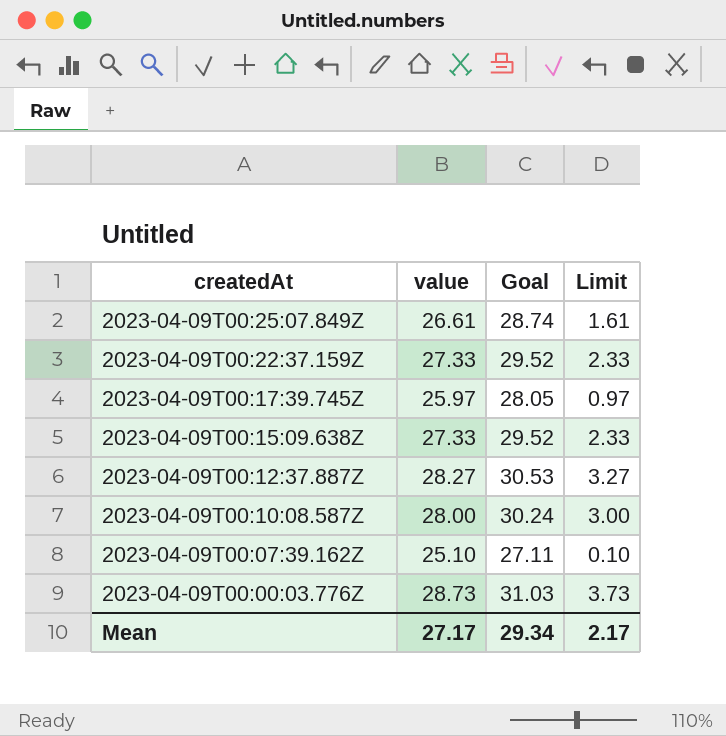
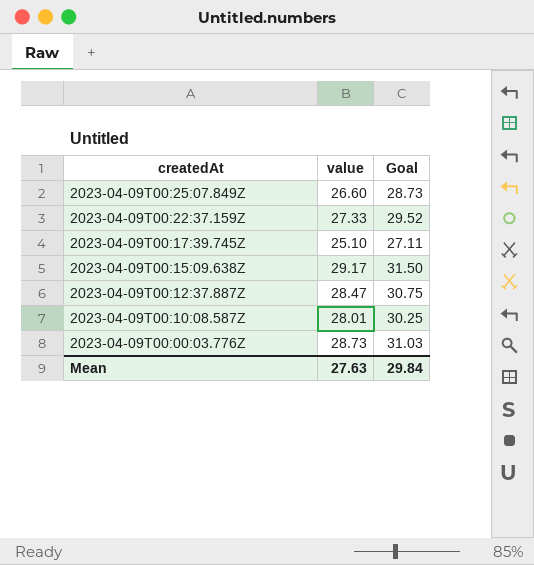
column Limit | formula: [value] - 25 -> none
row 2023-04-09T00:07:39.162Z: 25.10 | 27.11 | 0.10 -> none
2023-04-09T00:25:07.849Z | value: 26.61 -> 26.60
2023-04-09T00:25:07.849Z | Goal: 28.74 -> 28.73
2023-04-09T00:17:39.745Z | value: 25.97 -> 25.10
2023-04-09T00:17:39.745Z | Goal: 28.05 -> 27.11
2023-04-09T00:15:09.638Z | value: 27.33 -> 29.17
2023-04-09T00:15:09.638Z | Goal: 29.52 -> 31.50
2023-04-09T00:12:37.887Z | value: 28.27 -> 28.47
2023-04-09T00:12:37.887Z | Goal: 30.53 -> 30.75
2023-04-09T00:10:08.587Z | value: 28.00 -> 28.01
2023-04-09T00:10:08.587Z | Goal: 30.24 -> 30.25
Mean | value: 27.17 -> 27.63
Mean | Goal: 29.34 -> 29.84

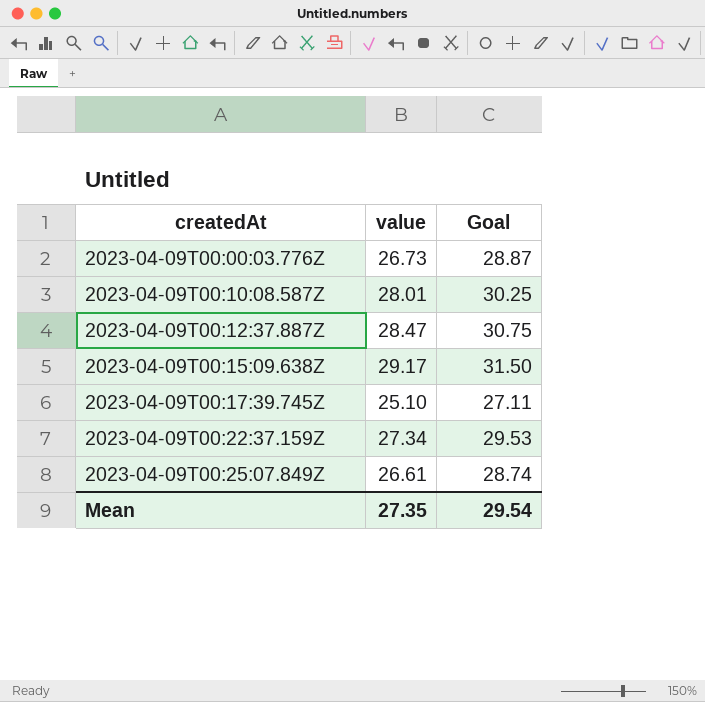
row order: createdAt descending -> createdAt ascending
2023-04-09T00:00:03.776Z | value: 28.73 -> 26.73
2023-04-09T00:00:03.776Z | Goal: 31.03 -> 28.87
2023-04-09T00:22:37.159Z | value: 27.33 -> 27.34
2023-04-09T00:22:37.159Z | Goal: 29.52 -> 29.53
2023-04-09T00:25:07.849Z | value: 26.60 -> 26.61
2023-04-09T00:25:07.849Z | Goal: 28.73 -> 28.74
Mean | value: 27.63 -> 27.35
Mean | Goal: 29.84 -> 29.54

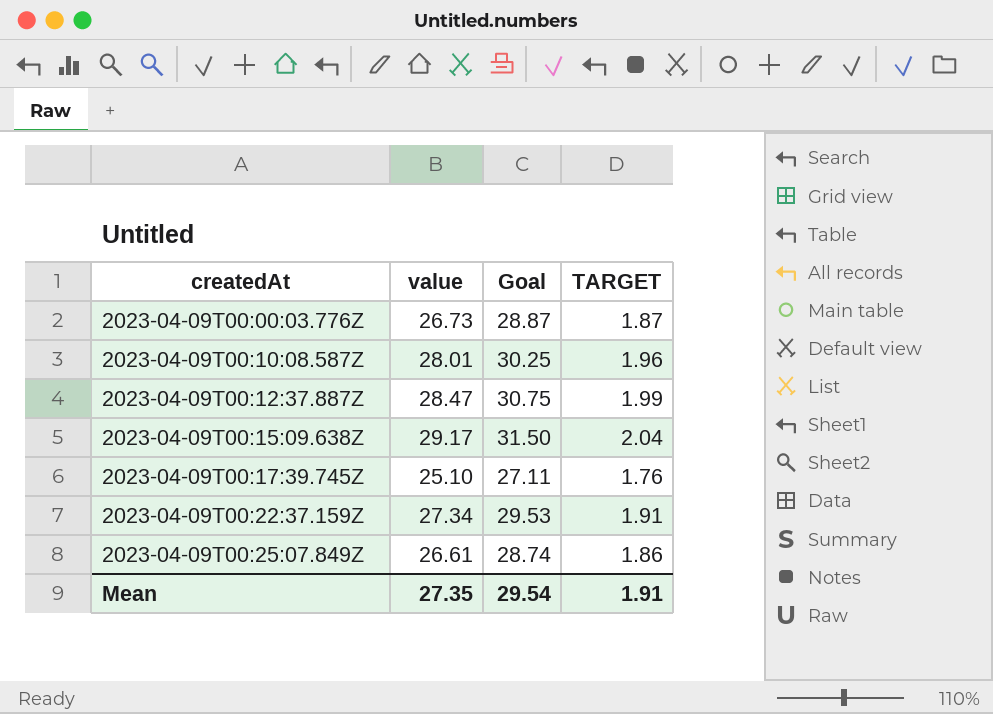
column TARGET | formula: none -> [value] * 0.07

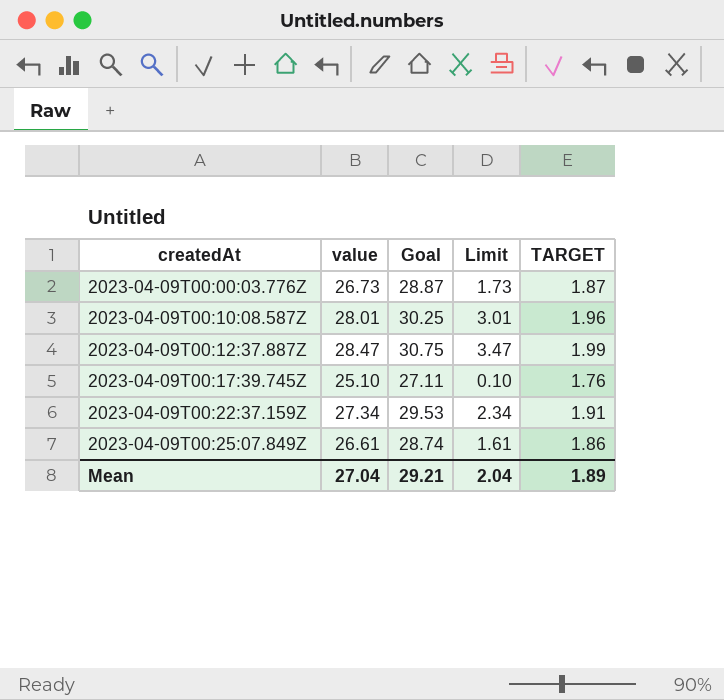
column Limit | formula: none -> [value] - 25
row 2023-04-09T00:15:09.638Z: 29.17 | 31.50 | 2.04 -> none
Mean | value: 27.35 -> 27.04
Mean | Goal: 29.54 -> 29.21
Mean | TARGET: 1.91 -> 1.89

